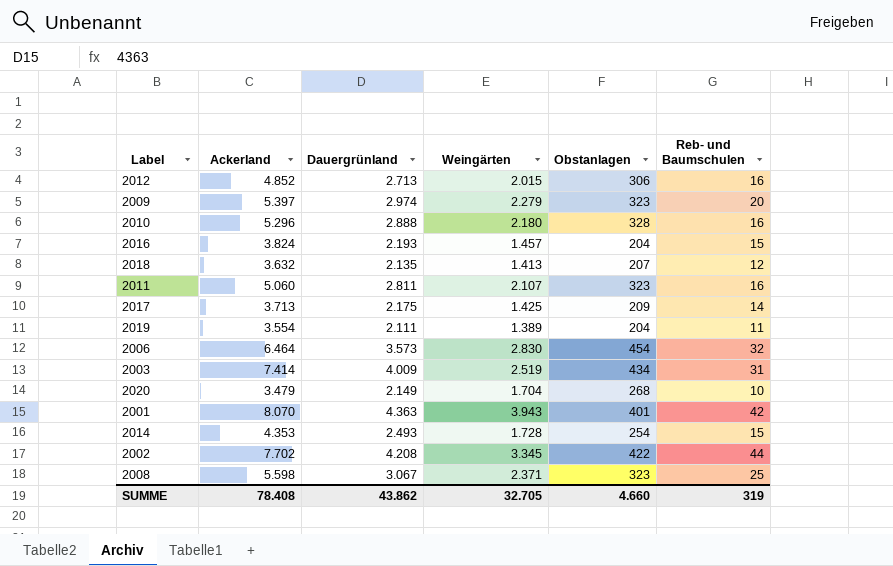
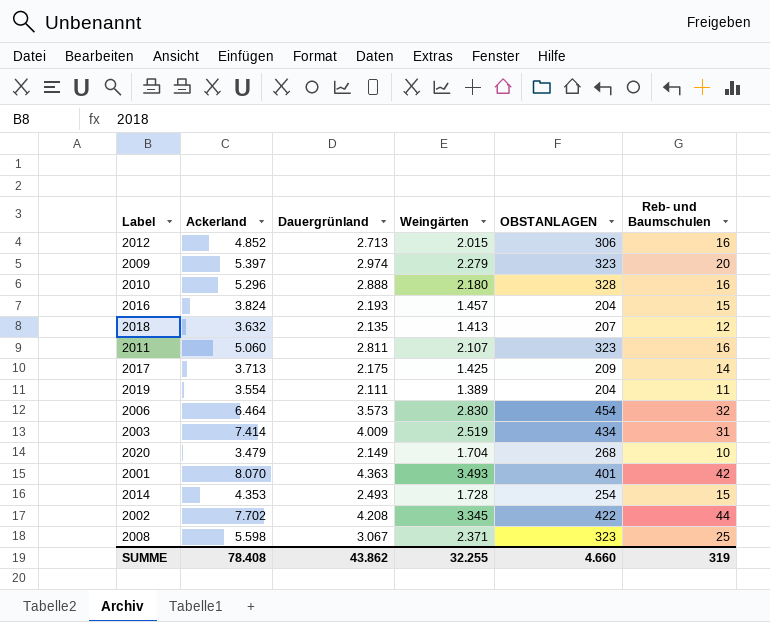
column name: Obstanlagen -> OBSTANLAGEN
2001 | Weingärten: 3.943 -> 3.493
SUMME | Weingärten: 32.705 -> 32.255

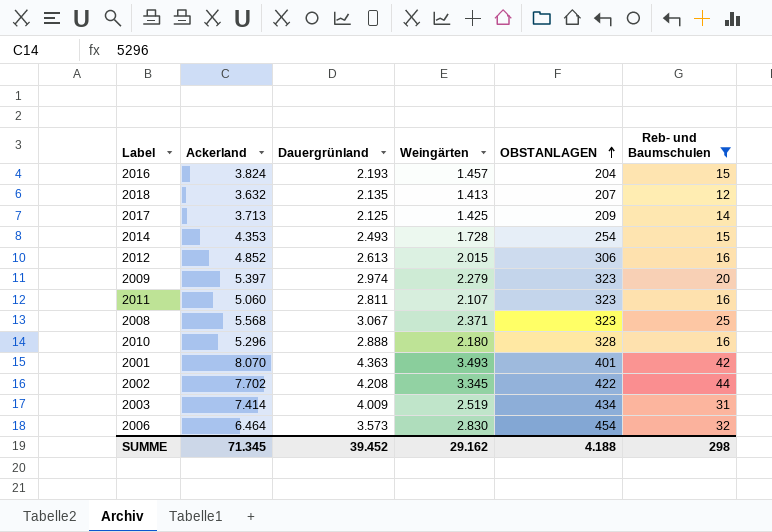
filter: none -> Reb- und Baumschulen >= 12
row order: none -> OBSTANLAGEN ascending
2017 | Dauergrünland: 2.175 -> 2.125
2012 | Dauergrünland: 2.713 -> 2.613
2008 | Ackerland: 5.598 -> 5.568
SUMME | Ackerland: 78.408 -> 71.345
SUMME | Dauergrünland: 43.862 -> 39.452
SUMME | Weingärten: 32.255 -> 29.162
SUMME | OBSTANLAGEN: 4.660 -> 4.188
SUMME | Reb- und Baumschulen: 319 -> 298

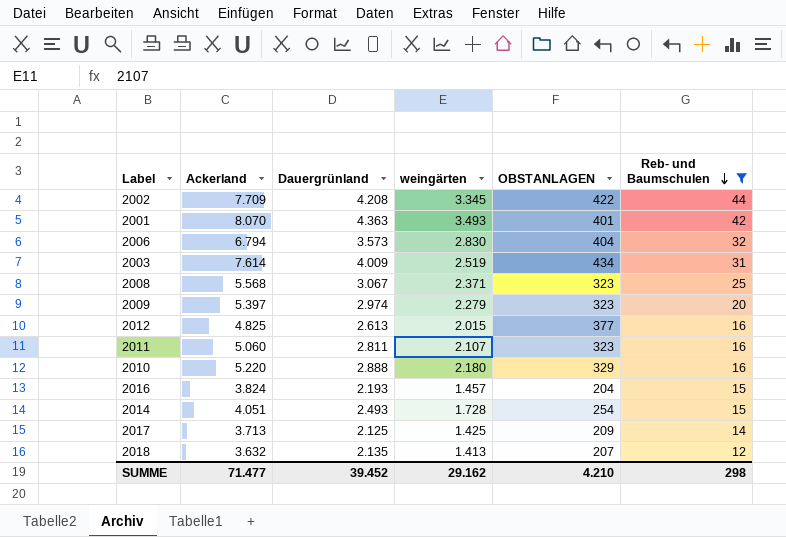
row order: OBSTANLAGEN ascending -> Reb- und Baumschulen descending
column name: Weingärten -> weingärten
2002 | Ackerland: 7.702 -> 7.709
2006 | Ackerland: 6.464 -> 6.794
2006 | OBSTANLAGEN: 454 -> 404
2003 | Ackerland: 7.414 -> 7.614
2012 | Ackerland: 4.852 -> 4.825
2012 | OBSTANLAGEN: 306 -> 377
2010 | Ackerland: 5.296 -> 5.220
2010 | OBSTANLAGEN: 328 -> 329
2014 | Ackerland: 4.353 -> 4.051
SUMME | Ackerland: 71.345 -> 71.477
SUMME | OBSTANLAGEN: 4.188 -> 4.210

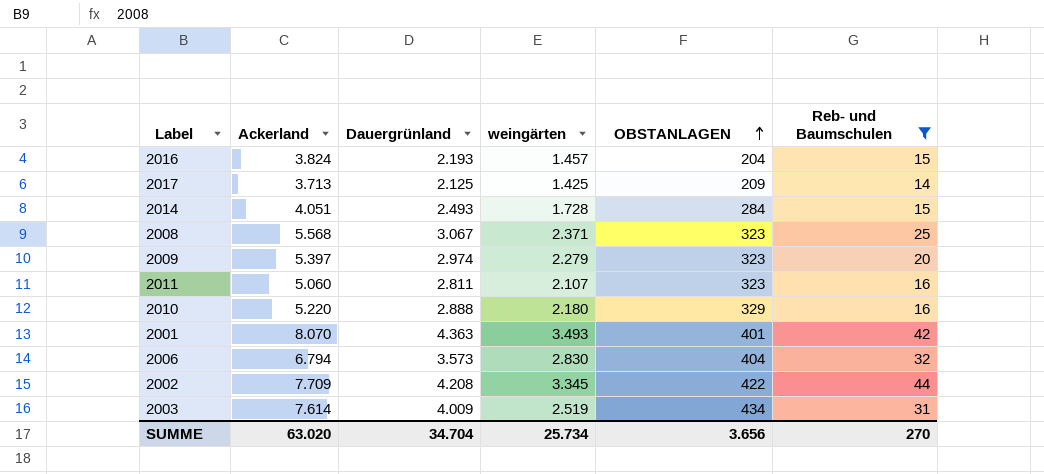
row order: Reb- und Baumschulen descending -> OBSTANLAGEN ascending
row 2012: 4.825 | 2.613 | 2.015 | 377 | 16 -> none
row 2018: 3.632 | 2.135 | 1.413 | 207 | 12 -> none
2014 | OBSTANLAGEN: 254 -> 284
SUMME | Ackerland: 71.477 -> 63.020
SUMME | Dauergrünland: 39.452 -> 34.704
SUMME | weingärten: 29.162 -> 25.734
SUMME | OBSTANLAGEN: 4.210 -> 3.656
SUMME | Reb- und Baumschulen: 298 -> 270

